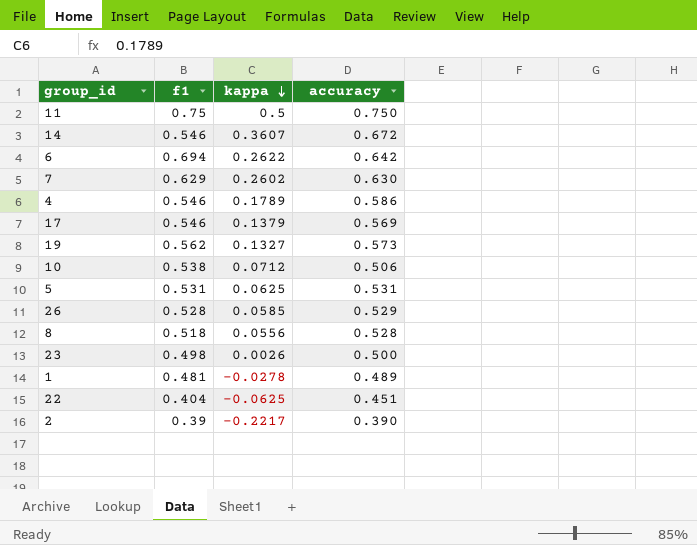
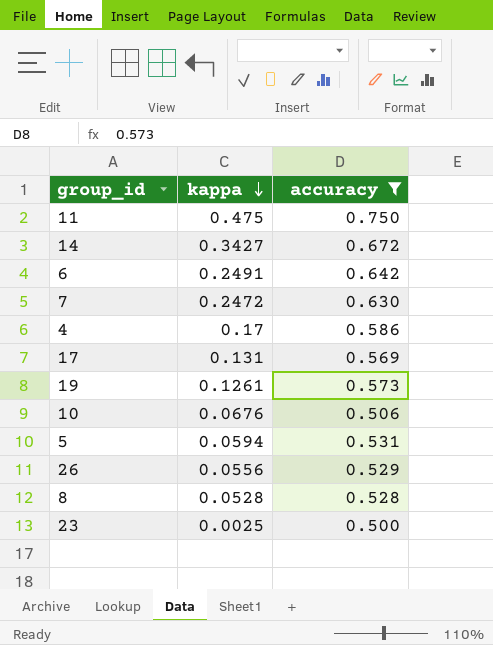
filter: none -> accuracy >= 0.500
column f1 | position: 2 -> none
11 | kappa: 0.5 -> 0.475
14 | kappa: 0.3607 -> 0.3427
6 | kappa: 0.2622 -> 0.2491
7 | kappa: 0.2602 -> 0.2472
4 | kappa: 0.1789 -> 0.17
17 | kappa: 0.1379 -> 0.131
19 | kappa: 0.1327 -> 0.1261
10 | kappa: 0.0712 -> 0.0676
5 | kappa: 0.0625 -> 0.0594
26 | kappa: 0.0585 -> 0.0556
8 | kappa: 0.0556 -> 0.0528
23 | kappa: 0.0026 -> 0.0025

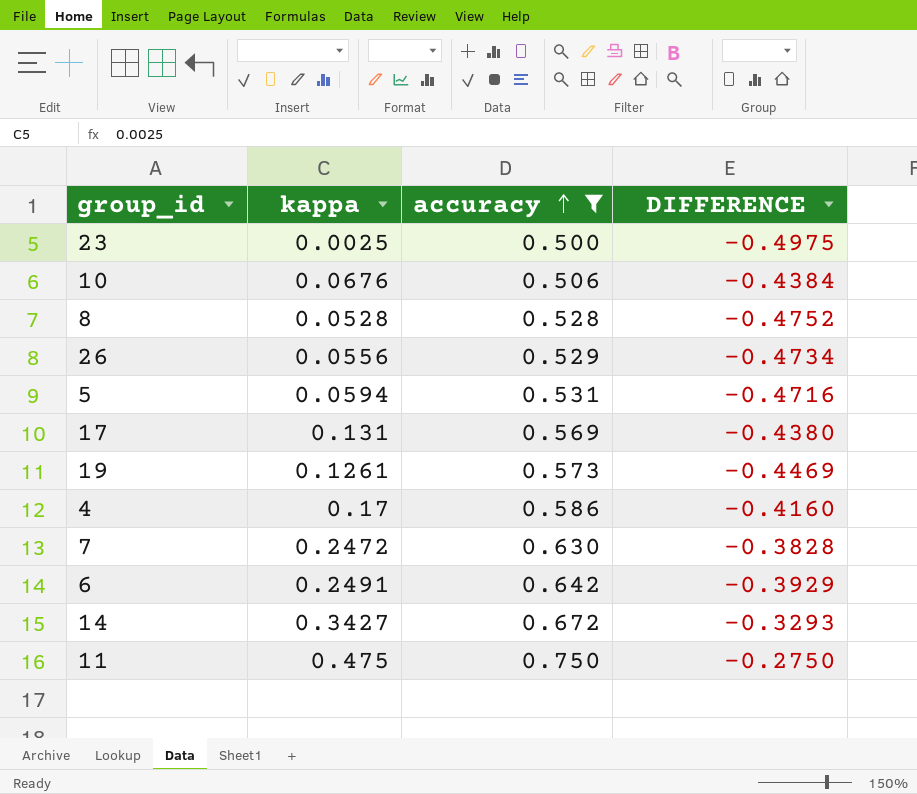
row order: kappa descending -> accuracy ascending
column DIFFERENCE | formula: none -> [kappa] - [accuracy]

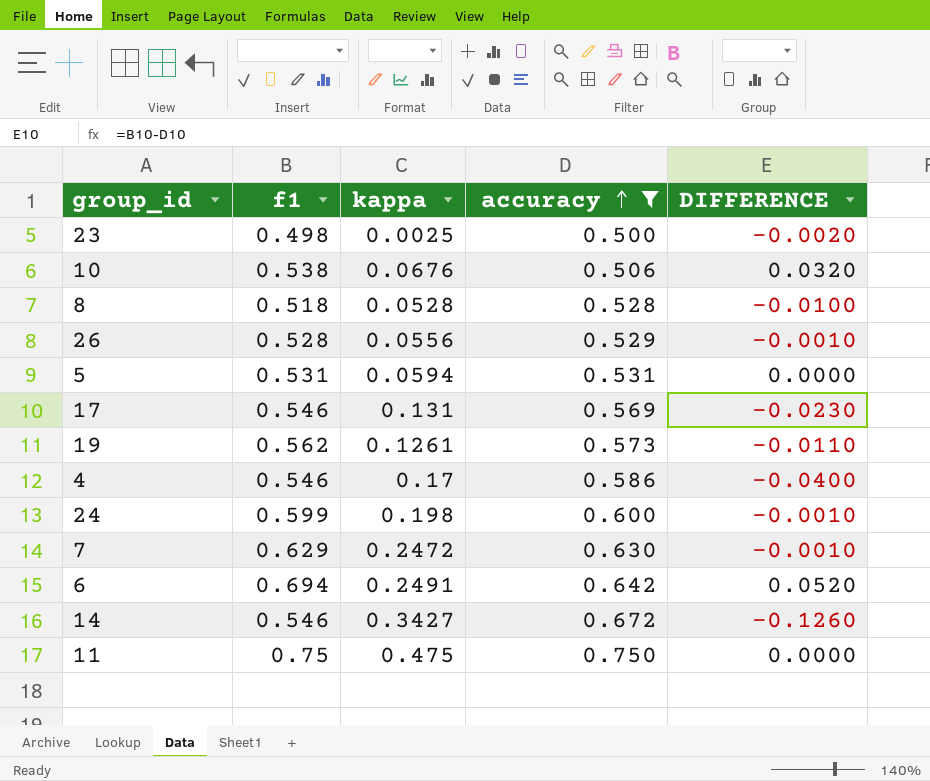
column f1 | position: none -> 2
column DIFFERENCE | formula: [kappa] - [accuracy] -> [f1] - [accuracy]
row 24: none -> 0.599 | 0.198 | 0.600 | -0.0010

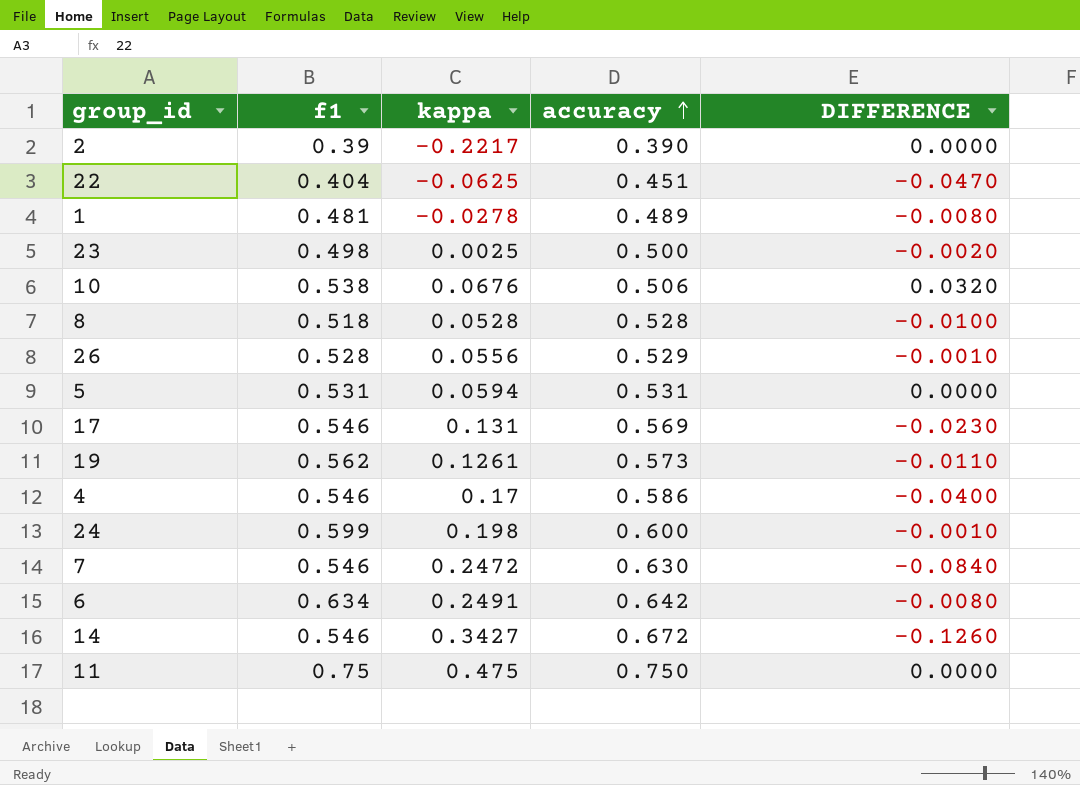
filter: accuracy >= 0.500 -> none
7 | f1: 0.629 -> 0.546
7 | DIFFERENCE: -0.0010 -> -0.0840
6 | f1: 0.694 -> 0.634
6 | DIFFERENCE: 0.0520 -> -0.0080

